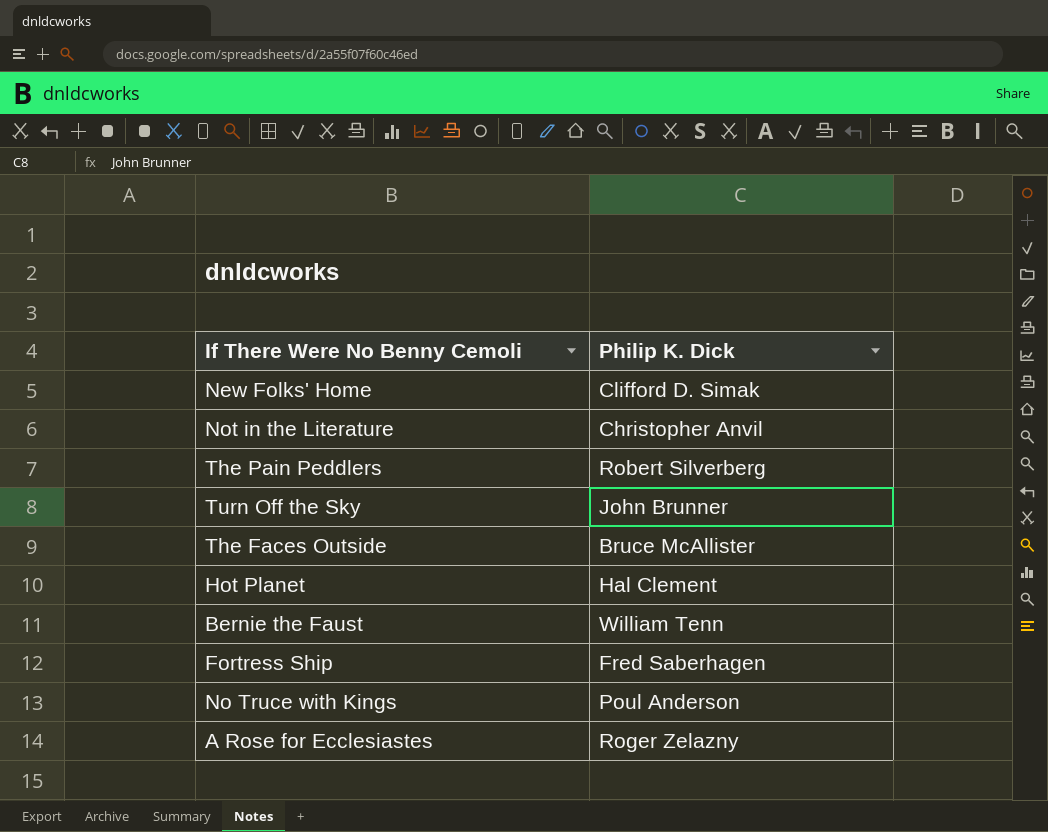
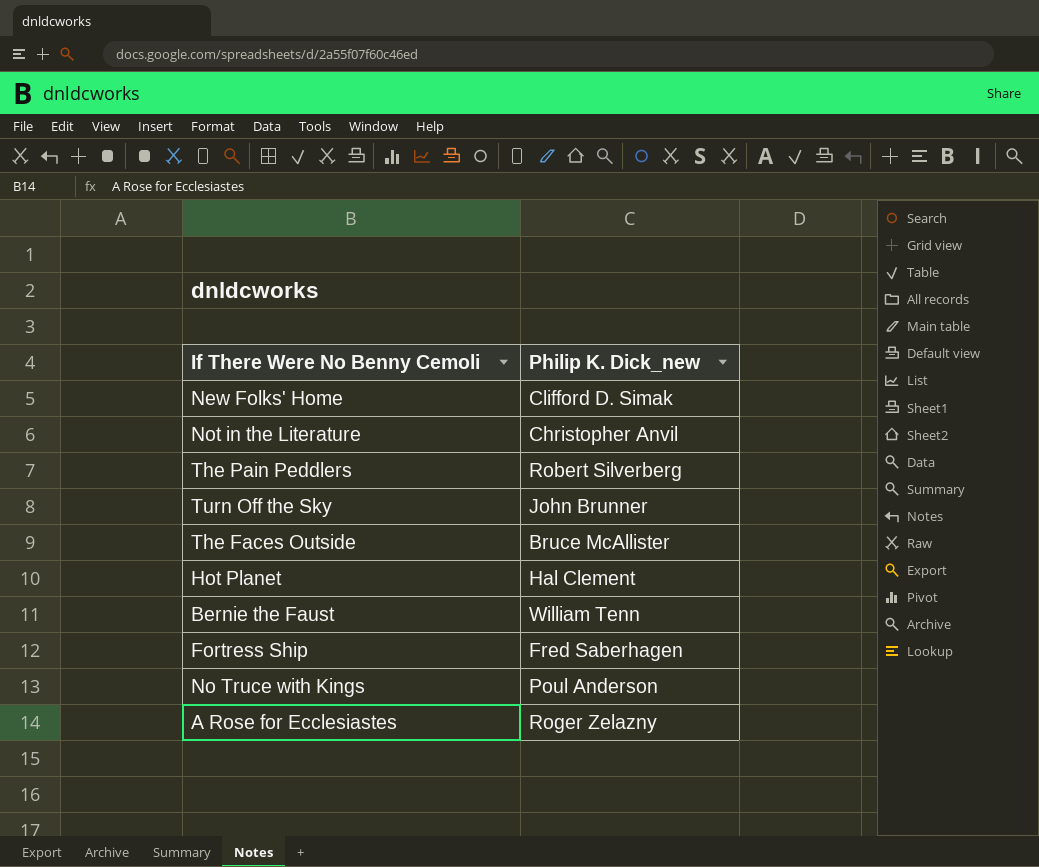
column name: Philip K. Dick -> Philip K. Dick_new

